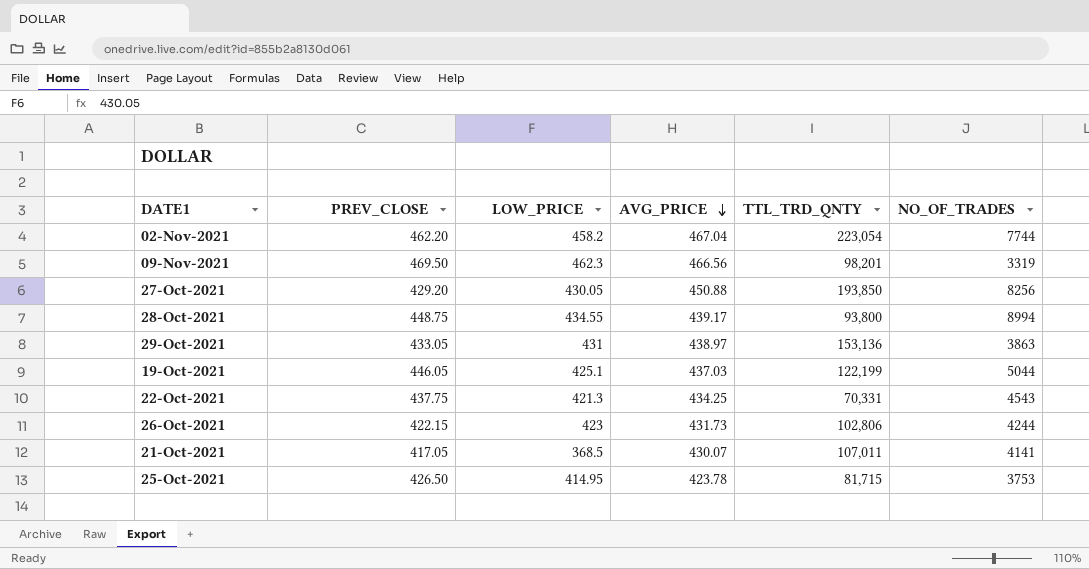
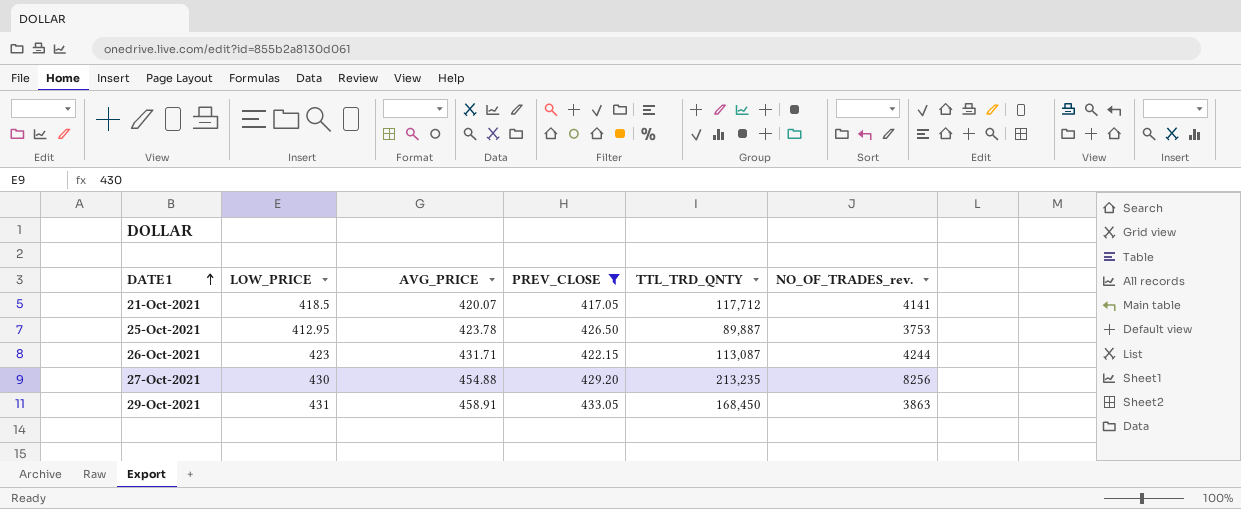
filter: none -> PREV_CLOSE <= 433.05
row order: AVG_PRICE descending -> DATE1 ascending
column PREV_CLOSE | position: 2 -> 4
column name: NO_OF_TRADES -> NO_OF_TRADES_rev.
21-Oct-2021 | LOW_PRICE: 368.5 -> 418.5
21-Oct-2021 | AVG_PRICE: 430.07 -> 420.07
21-Oct-2021 | TTL_TRD_QNTY: 107,011 -> 117,712
25-Oct-2021 | LOW_PRICE: 414.95 -> 412.95
25-Oct-2021 | TTL_TRD_QNTY: 81,715 -> 89,887
26-Oct-2021 | AVG_PRICE: 431.73 -> 431.71
26-Oct-2021 | TTL_TRD_QNTY: 102,806 -> 113,087
27-Oct-2021 | LOW_PRICE: 430.05 -> 430
27-Oct-2021 | AVG_PRICE: 450.88 -> 454.88
27-Oct-2021 | TTL_TRD_QNTY: 193,850 -> 213,235
29-Oct-2021 | AVG_PRICE: 438.97 -> 458.91
29-Oct-2021 | TTL_TRD_QNTY: 153,136 -> 168,450

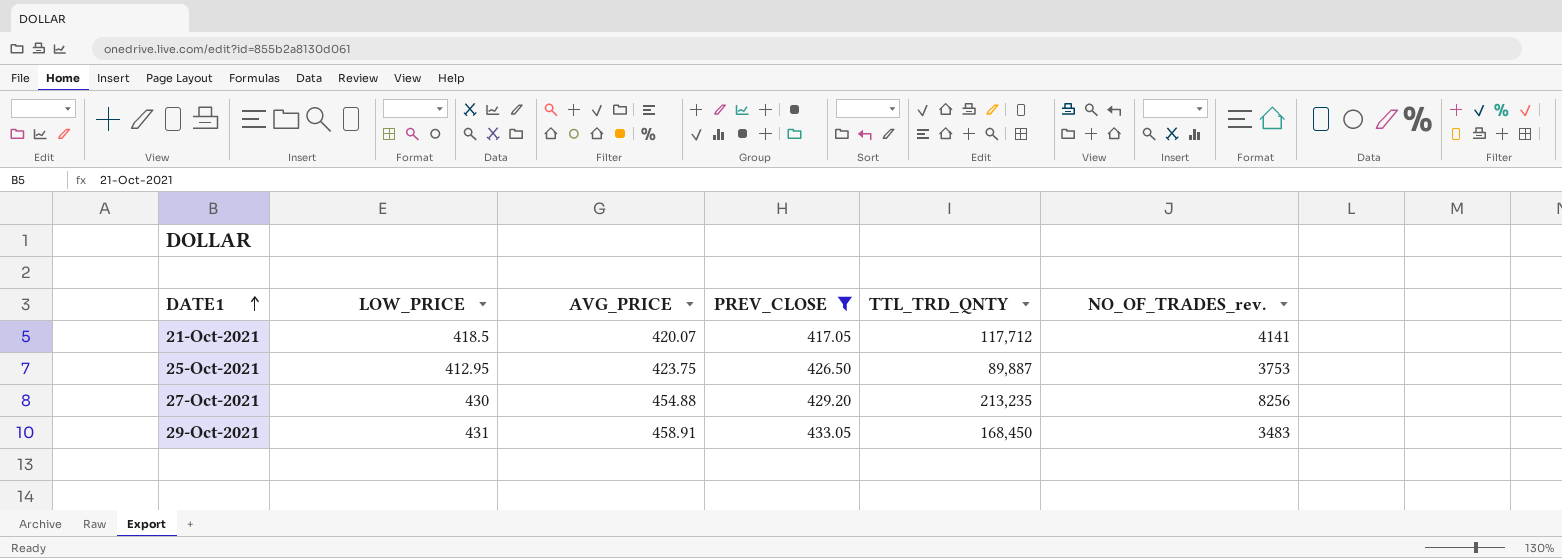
row 26-Oct-2021: 423 | 431.71 | 422.15 | 113,087 | 4244 -> none
25-Oct-2021 | AVG_PRICE: 423.78 -> 423.75
29-Oct-2021 | NO_OF_TRADES_rev.: 3863 -> 3483

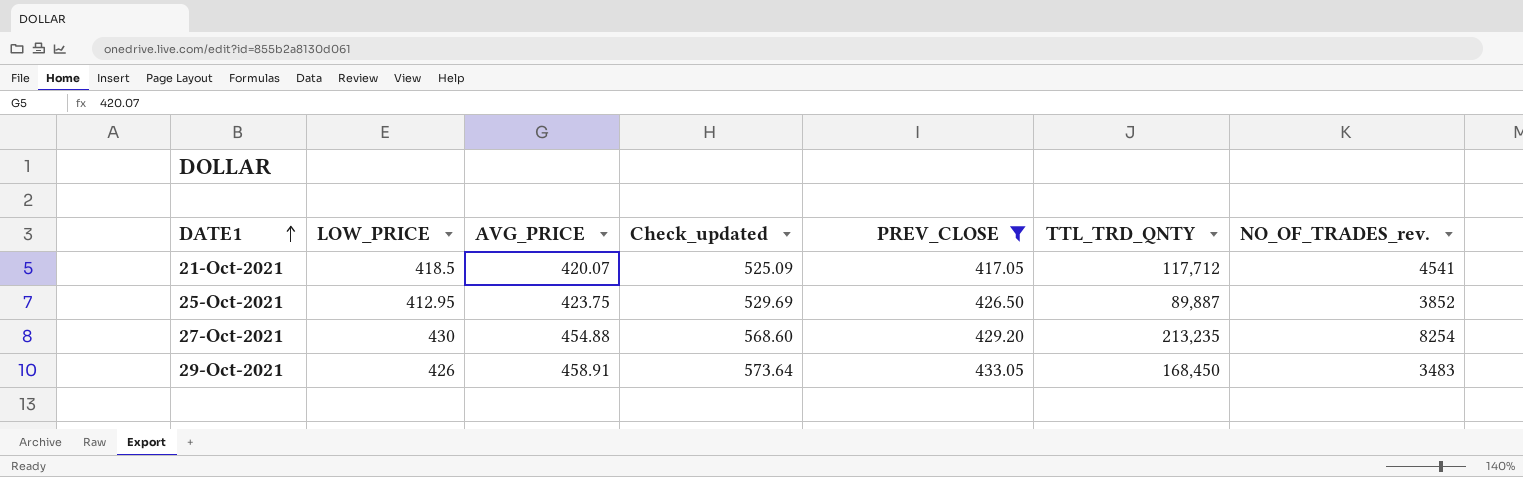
column Check_updated | formula: none -> [AVG_PRICE] * 1.25
21-Oct-2021 | NO_OF_TRADES_rev.: 4141 -> 4541
25-Oct-2021 | NO_OF_TRADES_rev.: 3753 -> 3852
27-Oct-2021 | NO_OF_TRADES_rev.: 8256 -> 8254
29-Oct-2021 | LOW_PRICE: 431 -> 426

